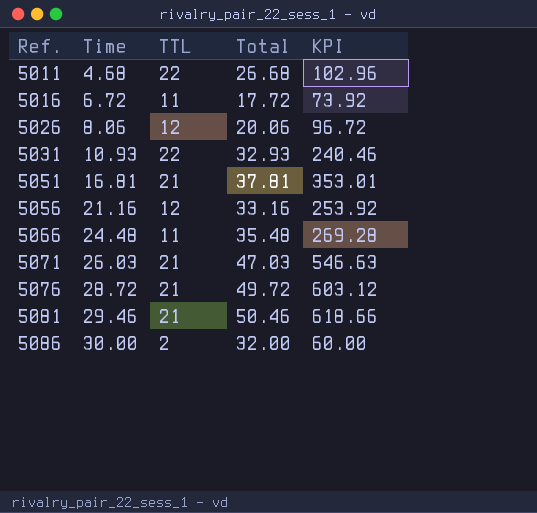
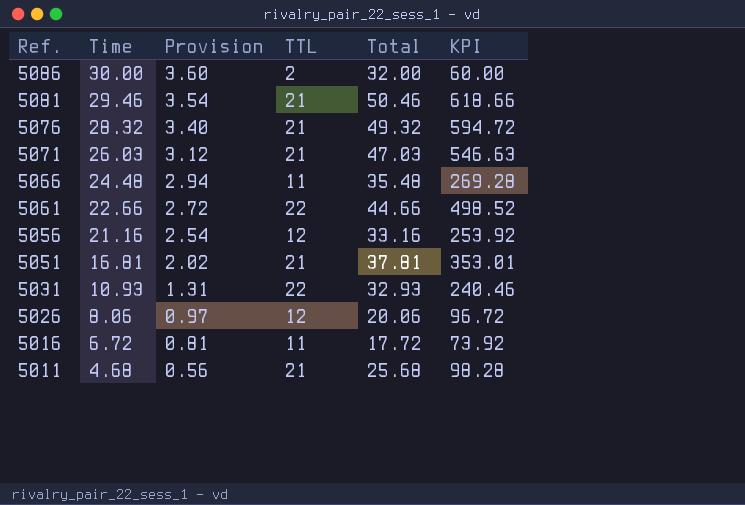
row order: Ref. ascending -> Ref. descending
column Provision | formula: none -> [Time] * 0.12
5076 | Time: 28.72 -> 28.32
5076 | Total: 49.72 -> 49.32
5076 | KPI: 603.12 -> 594.72
row 5061: none -> 22.66 | 2.72 | 22 | 44.66 | 498.52
5011 | TTL: 22 -> 21
5011 | Total: 26.68 -> 25.68
5011 | KPI: 102.96 -> 98.28

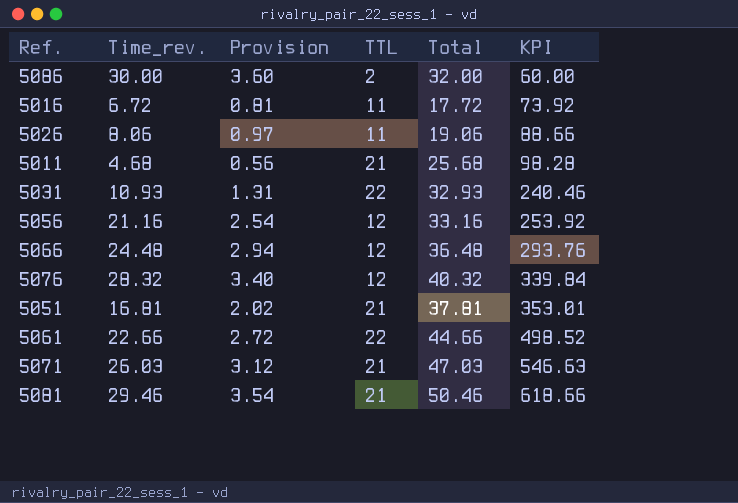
row order: Ref. descending -> KPI ascending
column name: Time -> Time_rev.
5026 | TTL: 12 -> 11
5026 | Total: 20.06 -> 19.06
5026 | KPI: 96.72 -> 88.66
5066 | TTL: 11 -> 12
5066 | Total: 35.48 -> 36.48
5066 | KPI: 269.28 -> 293.76
5076 | TTL: 21 -> 12
5076 | Total: 49.32 -> 40.32
5076 | KPI: 594.72 -> 339.84

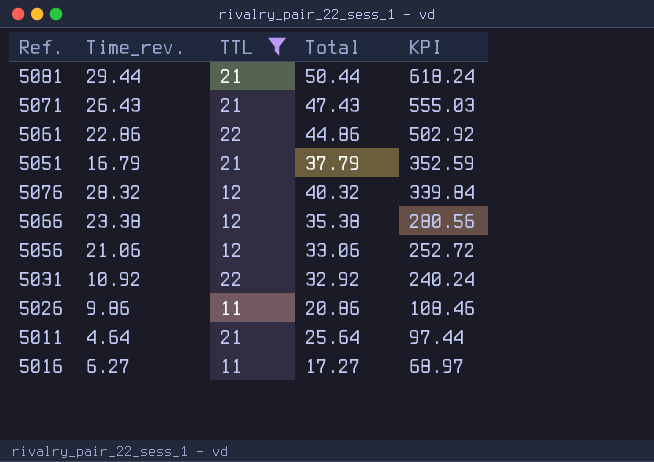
filter: none -> TTL != 2
row order: KPI ascending -> KPI descending
column Provision | formula: [Time_rev.] * 0.12 -> none
5081 | Time_rev.: 29.46 -> 29.44
5081 | Total: 50.46 -> 50.44
5081 | KPI: 618.66 -> 618.24
5071 | Time_rev.: 26.03 -> 26.43
5071 | Total: 47.03 -> 47.43
5071 | KPI: 546.63 -> 555.03
5061 | Time_rev.: 22.66 -> 22.86
5061 | Total: 44.66 -> 44.86
5061 | KPI: 498.52 -> 502.92
5051 | Time_rev.: 16.81 -> 16.79
5051 | Total: 37.81 -> 37.79
5051 | KPI: 353.01 -> 352.59
5066 | Time_rev.: 24.48 -> 23.38
5066 | Total: 36.48 -> 35.38
5066 | KPI: 293.76 -> 280.56
5056 | Time_rev.: 21.16 -> 21.06
5056 | Total: 33.16 -> 33.06
5056 | KPI: 253.92 -> 252.72
5031 | Time_rev.: 10.93 -> 10.92
5031 | Total: 32.93 -> 32.92
5031 | KPI: 240.46 -> 240.24
5026 | Time_rev.: 8.06 -> 9.86
5026 | Total: 19.06 -> 20.86
5026 | KPI: 88.66 -> 108.46
5011 | Time_rev.: 4.68 -> 4.64
5011 | Total: 25.68 -> 25.64
5011 | KPI: 98.28 -> 97.44
5016 | Time_rev.: 6.72 -> 6.27
5016 | Total: 17.72 -> 17.27
5016 | KPI: 73.92 -> 68.97

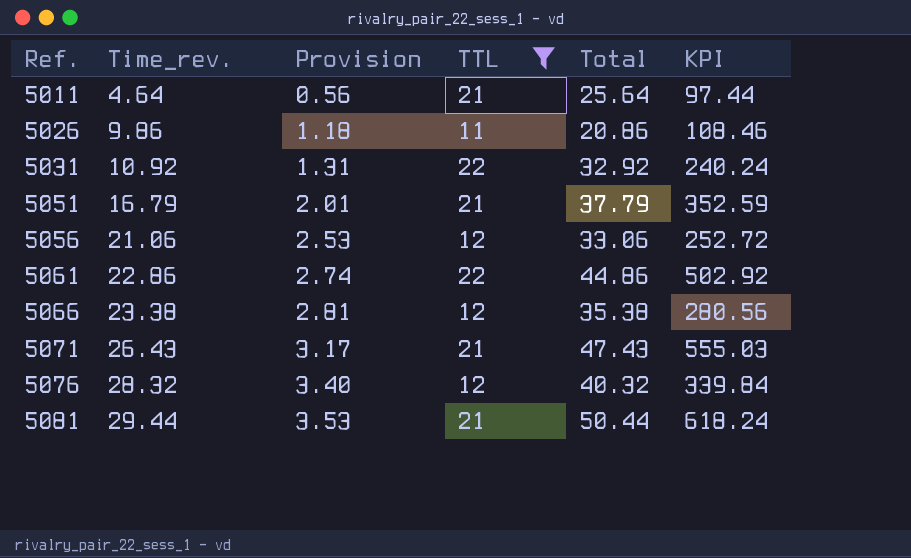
row order: KPI descending -> Ref. ascending
column Provision | formula: none -> [Time_rev.] * 0.12
row 5016: 6.27 | 11 | 17.27 | 68.97 -> none

